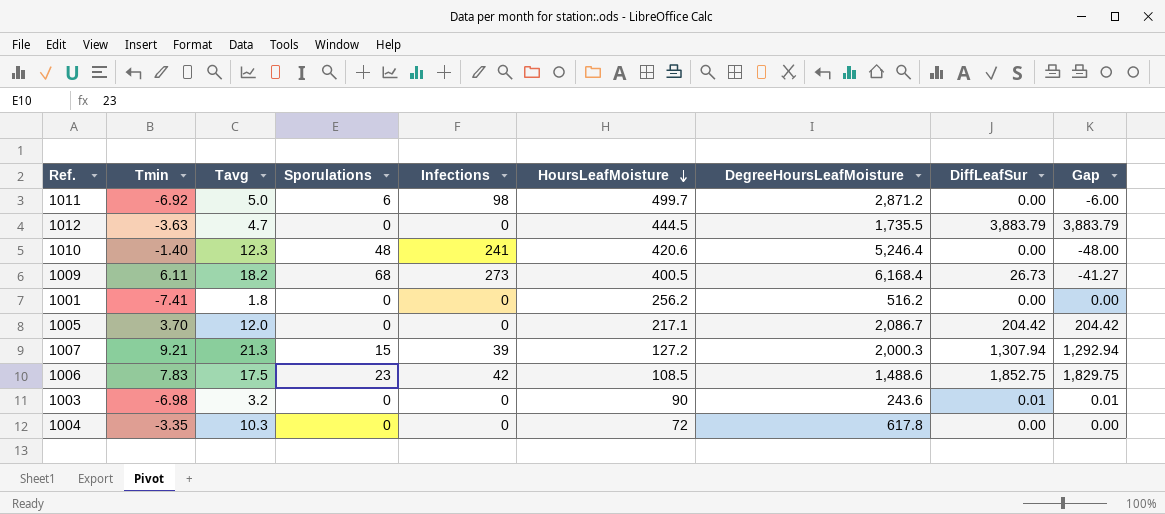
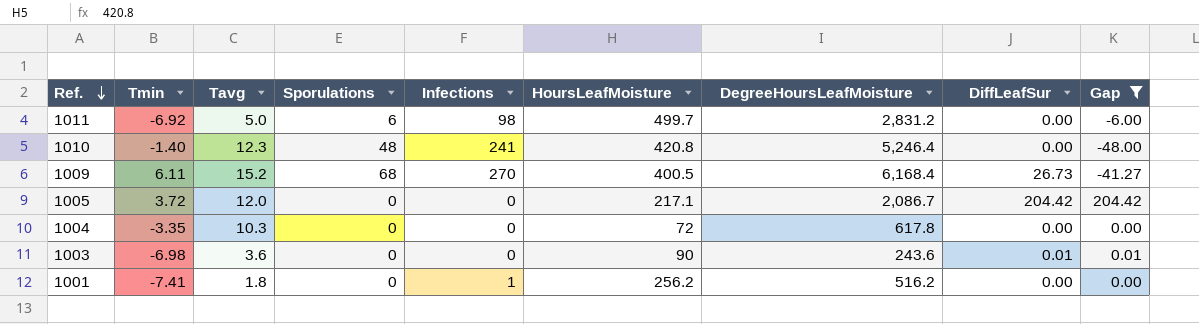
filter: none -> Gap <= 204.42
row order: HoursLeafMoisture descending -> Ref. descending
1011 | DegreeHoursLeafMoisture: 2,871.2 -> 2,831.2
1010 | HoursLeafMoisture: 420.6 -> 420.8
1009 | Tavg: 18.2 -> 15.2
1009 | Infections: 273 -> 270
1005 | Tmin: 3.70 -> 3.72
1003 | Tavg: 3.2 -> 3.6
1001 | Infections: 0 -> 1

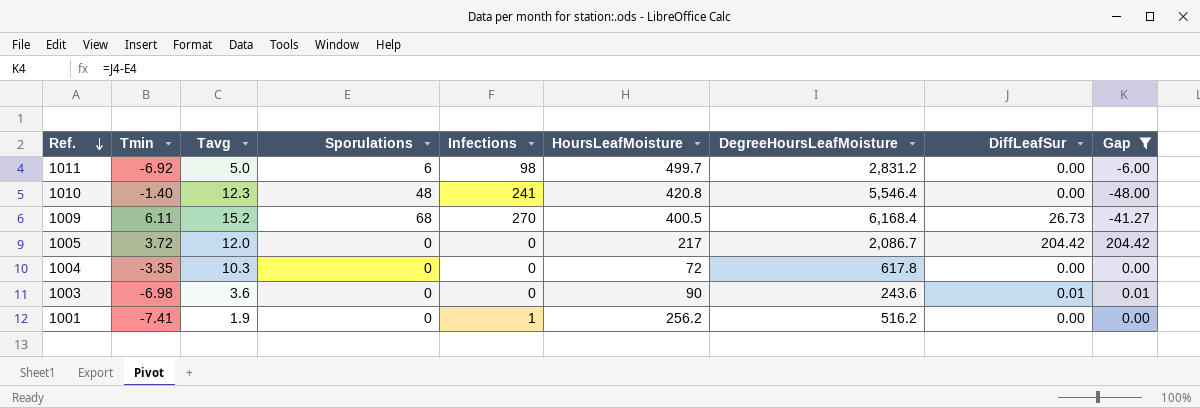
1010 | DegreeHoursLeafMoisture: 5,246.4 -> 5,546.4
1005 | HoursLeafMoisture: 217.1 -> 217
1001 | Tavg: 1.8 -> 1.9

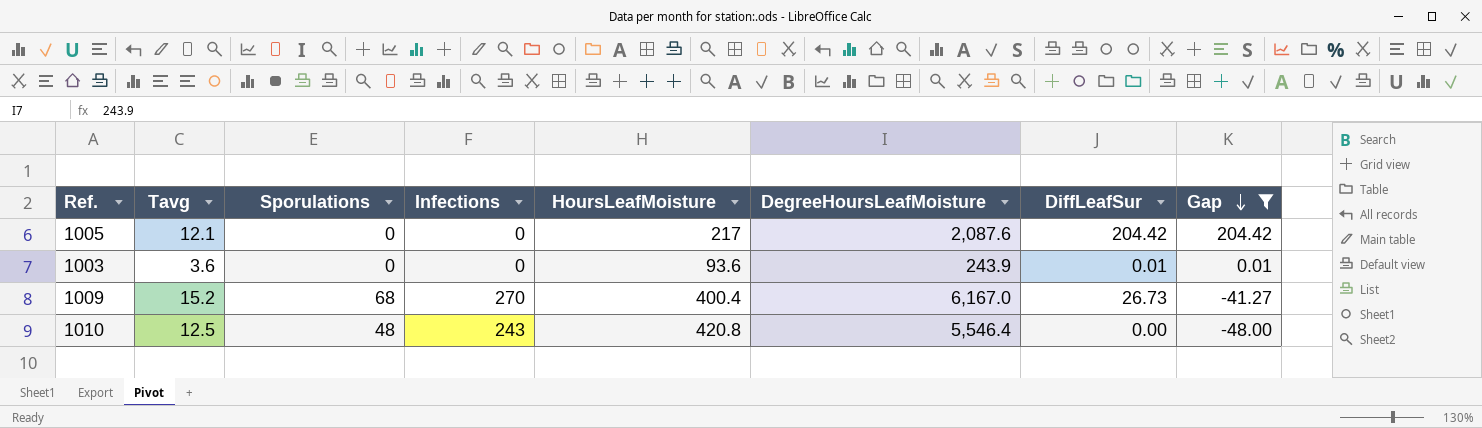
row order: Ref. descending -> Gap descending
column Tmin | position: 2 -> none
row 1011: -6.92 | 5.0 | 6 | 98 | 499.7 | 2,831.2 | 0.00 | -6.00 -> none
row 1004: -3.35 | 10.3 | 0 | 0 | 72 | 617.8 | 0.00 | 0.00 -> none
row 1001: -7.41 | 1.9 | 0 | 1 | 256.2 | 516.2 | 0.00 | 0.00 -> none
1005 | Tavg: 12.0 -> 12.1
1005 | DegreeHoursLeafMoisture: 2,086.7 -> 2,087.6
1003 | HoursLeafMoisture: 90 -> 93.6
1003 | DegreeHoursLeafMoisture: 243.6 -> 243.9
1009 | HoursLeafMoisture: 400.5 -> 400.4
1009 | DegreeHoursLeafMoisture: 6,168.4 -> 6,167.0
1010 | Tavg: 12.3 -> 12.5
1010 | Infections: 241 -> 243

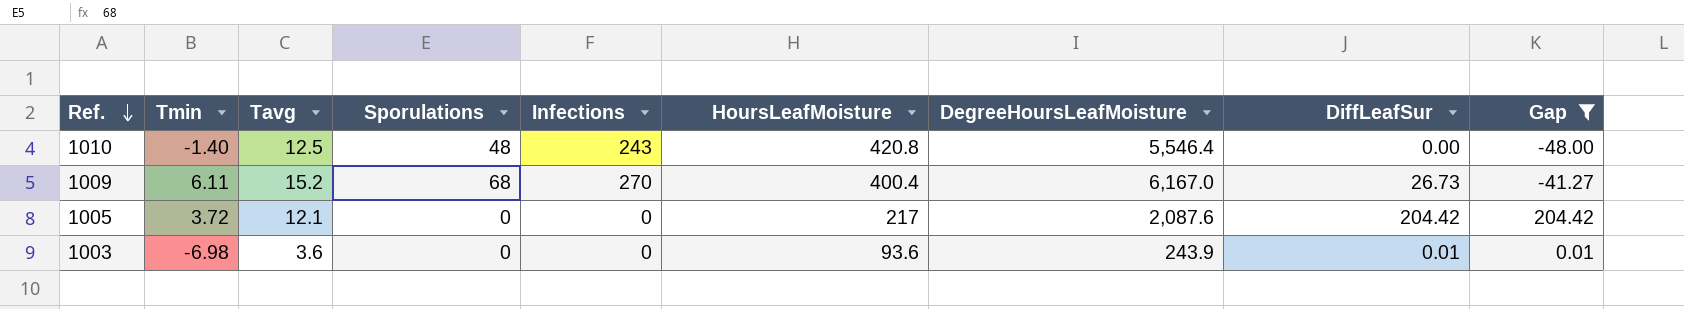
row order: Gap descending -> Ref. descending
column Tmin | position: none -> 2

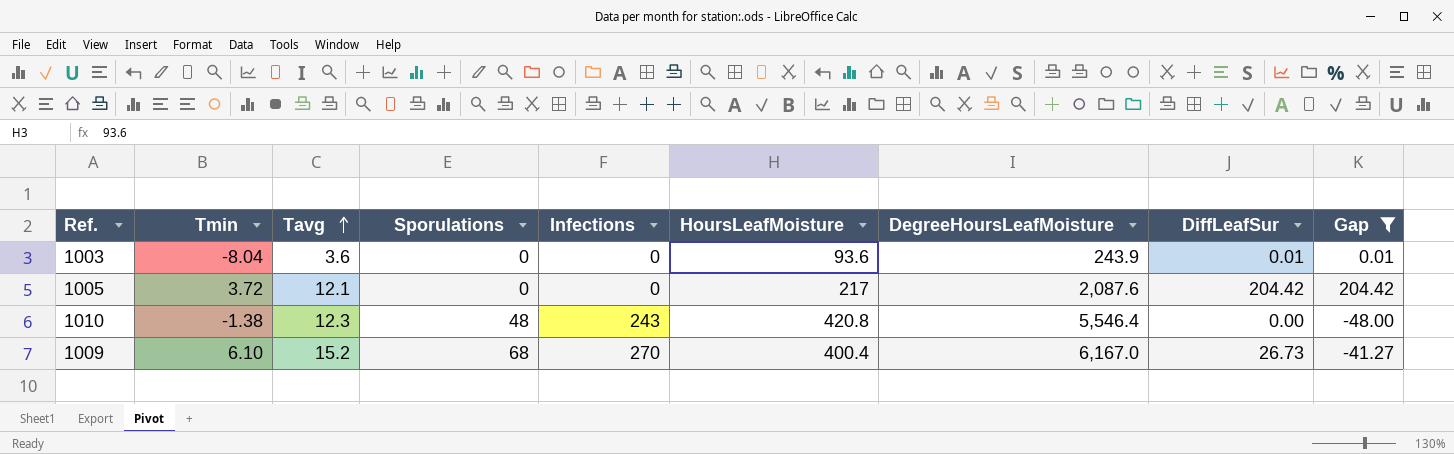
row order: Ref. descending -> Tavg ascending
1003 | Tmin: -6.98 -> -8.04
1010 | Tmin: -1.40 -> -1.38
1010 | Tavg: 12.5 -> 12.3
1009 | Tmin: 6.11 -> 6.10

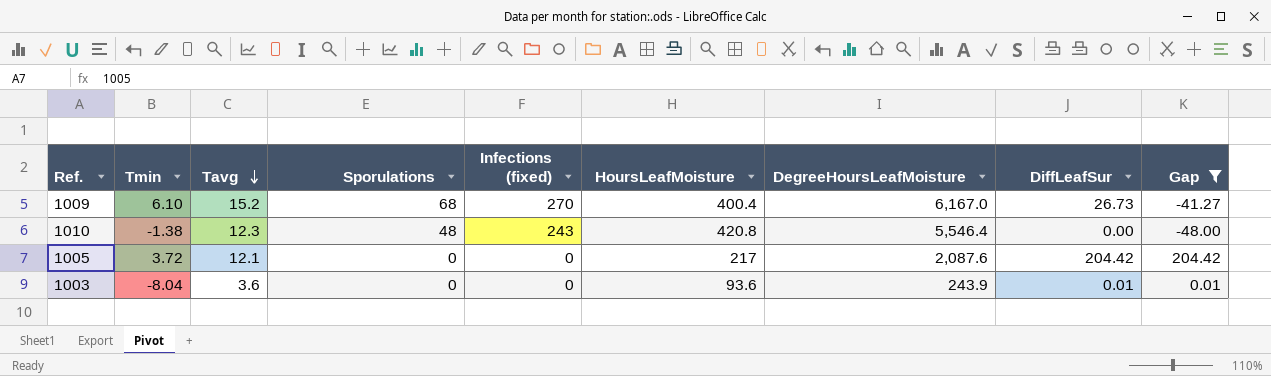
row order: Tavg ascending -> Tavg descending
column name: Infections -> Infections (fixed)

